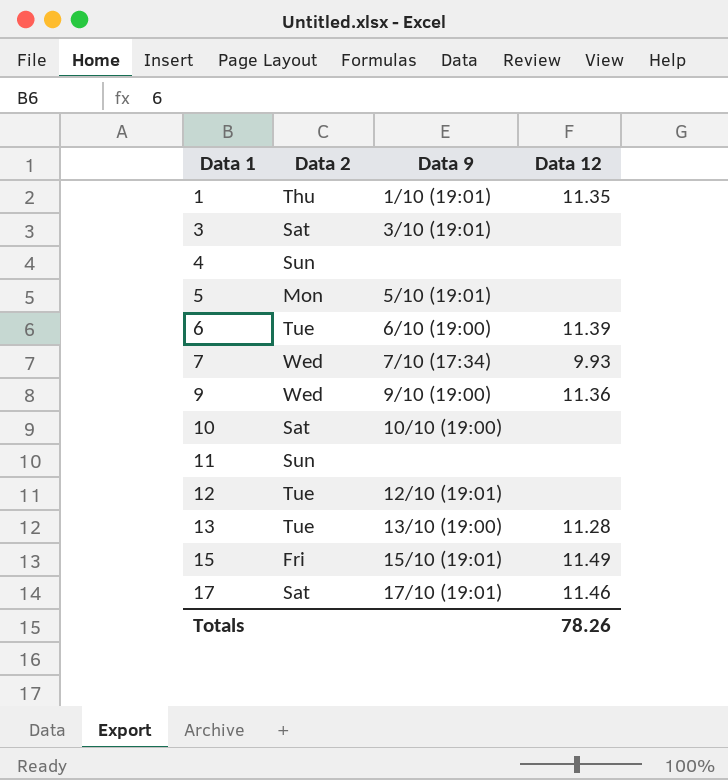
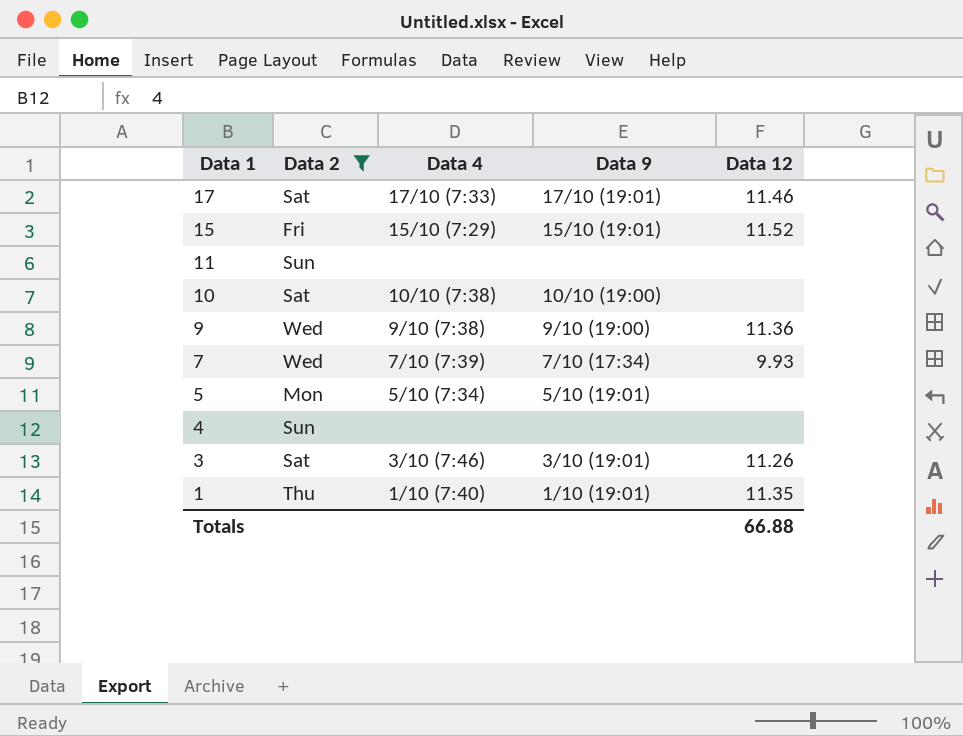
filter: none -> Data 2 != Tue
row order: Data 1 ascending -> Data 1 descending
column Data 4 | position: none -> 3
15 | Data 12: 11.49 -> 11.52
3 | Data 12: none -> 11.26
Totals | Data 12: 78.26 -> 66.88

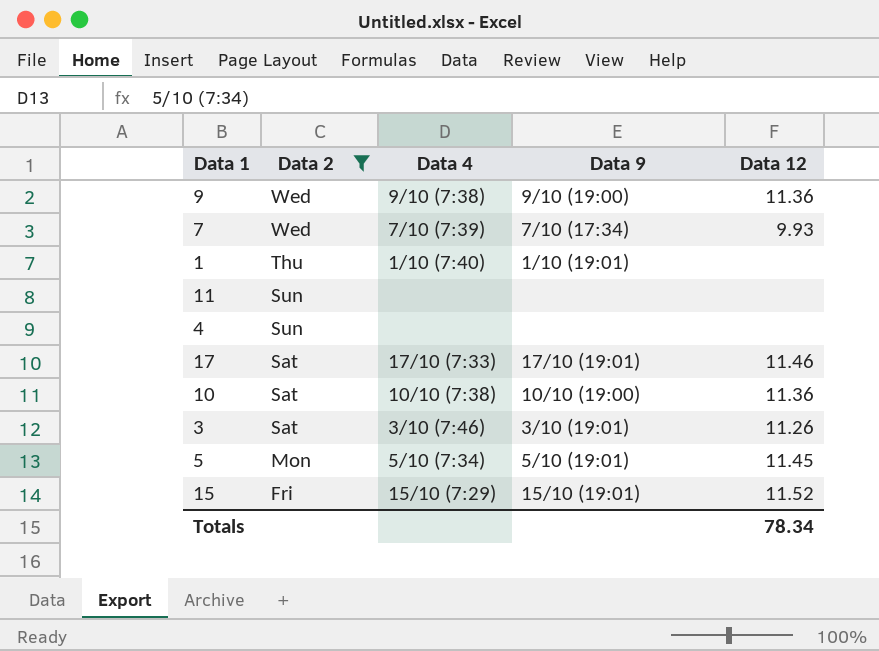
row order: Data 1 descending -> Data 2 descending
1 | Data 12: 11.35 -> none
10 | Data 12: none -> 11.36
5 | Data 12: none -> 11.45
Totals | Data 12: 66.88 -> 78.34

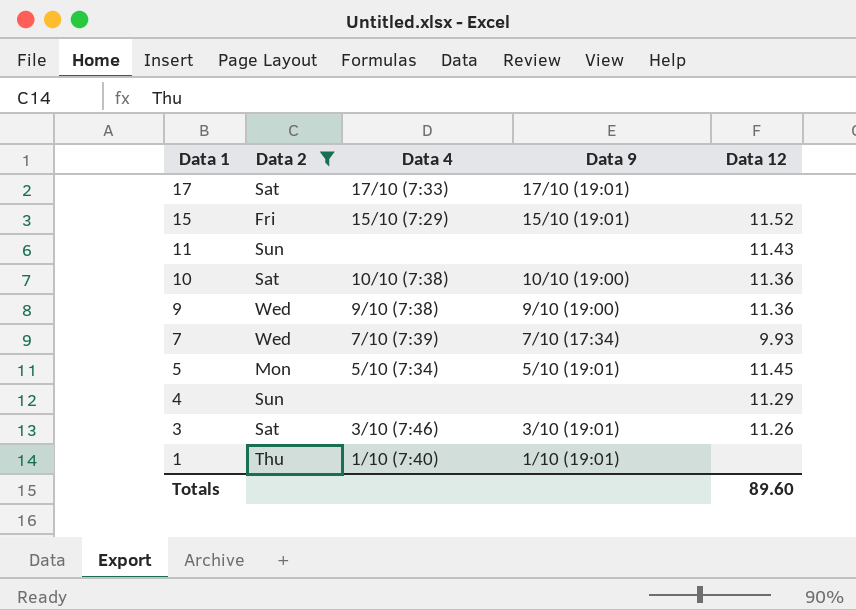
row order: Data 2 descending -> Data 1 descending
17 | Data 12: 11.46 -> none
11 | Data 12: none -> 11.43
4 | Data 12: none -> 11.29
Totals | Data 12: 78.34 -> 89.60

